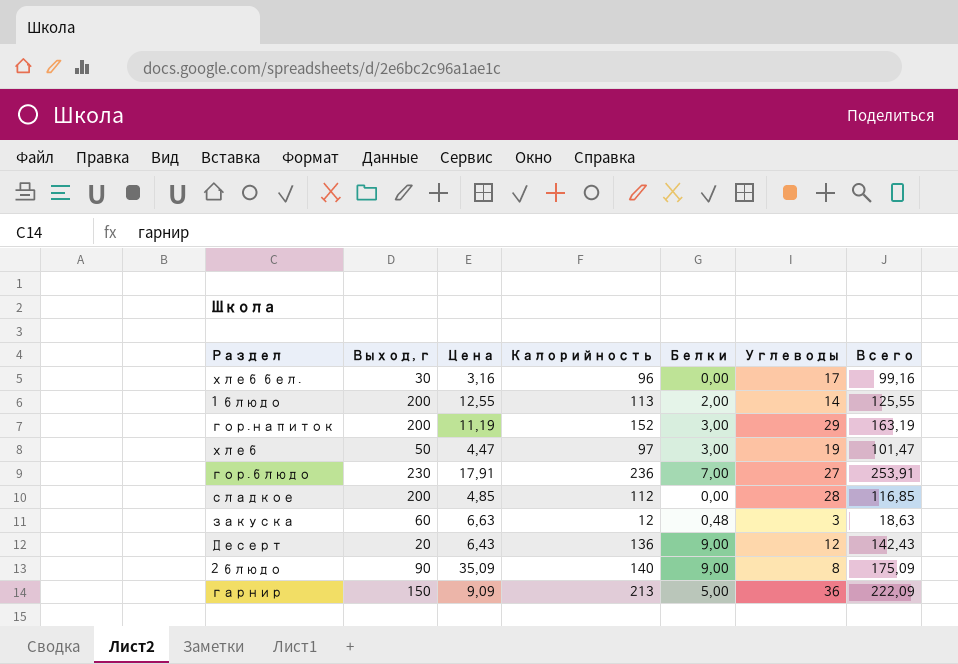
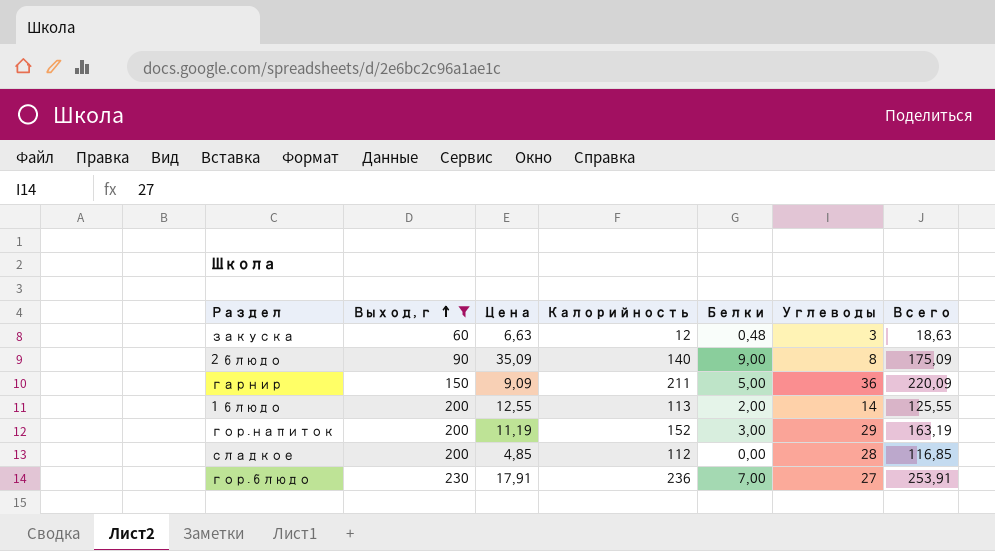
filter: none -> Выход, г >= 60
row order: none -> Выход, г ascending
гарнир | Калорийность: 213 -> 211
гарнир | Всего: 222,09 -> 220,09

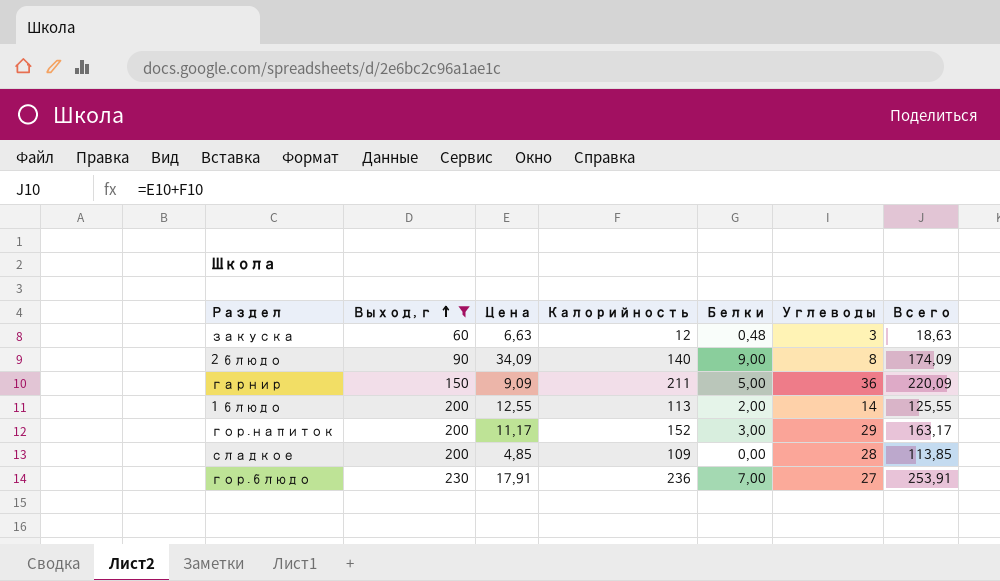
2 блюдо | Цена: 35,09 -> 34,09
2 блюдо | Всего: 175,09 -> 174,09
гор.напиток | Цена: 11,19 -> 11,17
гор.напиток | Всего: 163,19 -> 163,17
сладкое | Калорийность: 112 -> 109
сладкое | Всего: 116,85 -> 113,85

